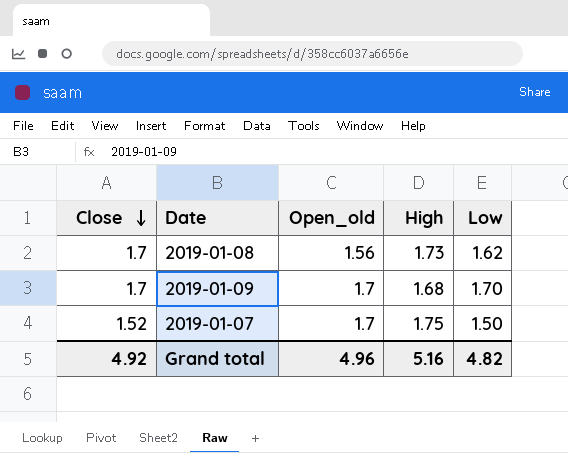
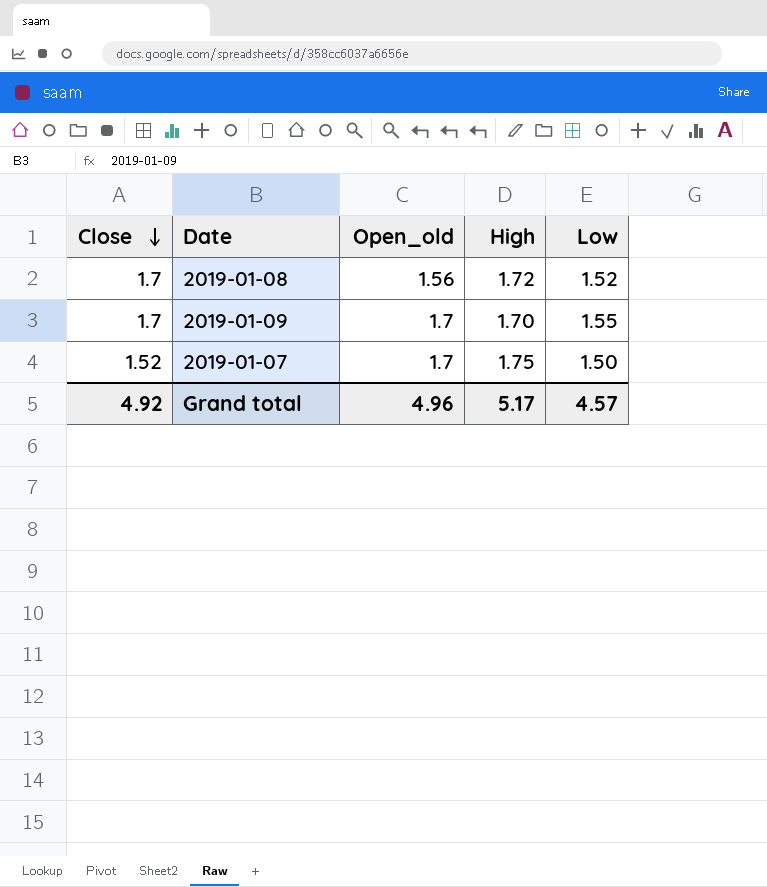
2019-01-08 | High: 1.73 -> 1.72
2019-01-08 | Low: 1.62 -> 1.52
2019-01-09 | High: 1.68 -> 1.70
2019-01-09 | Low: 1.70 -> 1.55
Grand total | High: 5.16 -> 5.17
Grand total | Low: 4.82 -> 4.57

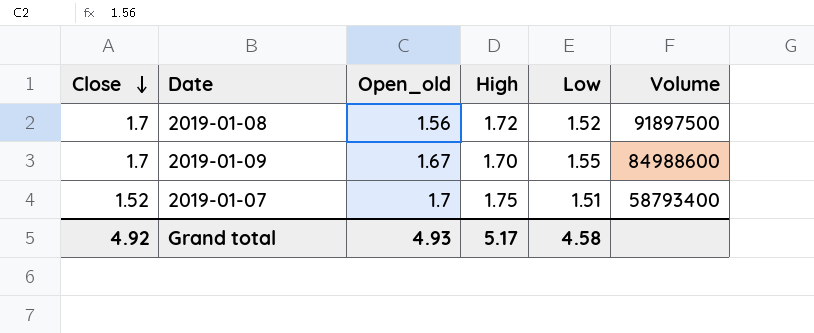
column Volume | position: none -> 6
2019-01-09 | Open_old: 1.7 -> 1.67
2019-01-07 | Low: 1.50 -> 1.51
Grand total | Open_old: 4.96 -> 4.93
Grand total | Low: 4.57 -> 4.58

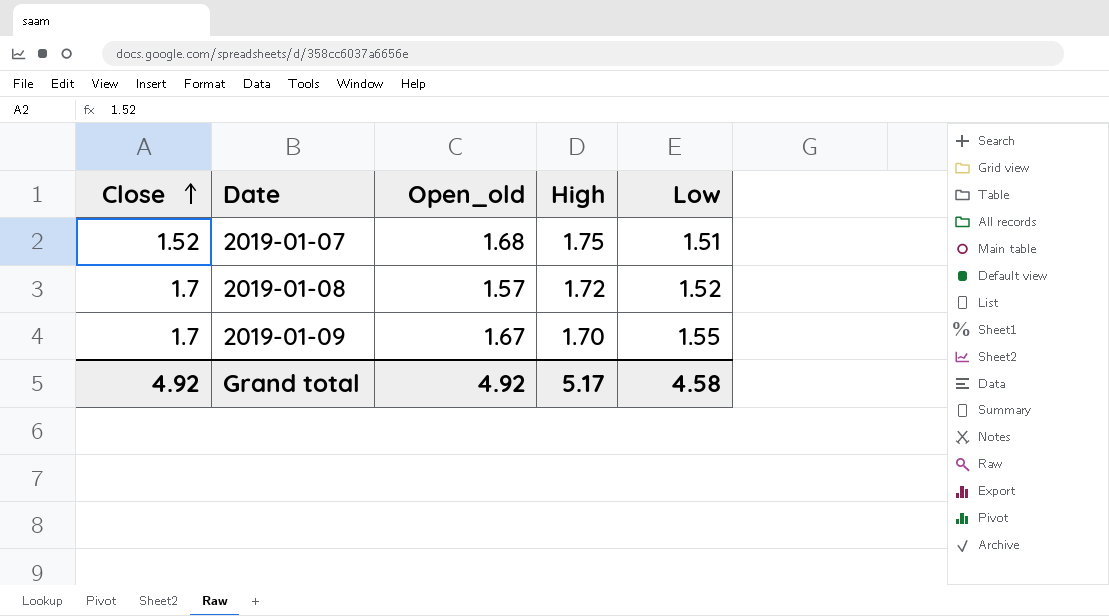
row order: Close descending -> Close ascending
column Volume | position: 6 -> none
2019-01-07 | Open_old: 1.7 -> 1.68
2019-01-08 | Open_old: 1.56 -> 1.57
Grand total | Open_old: 4.93 -> 4.92

